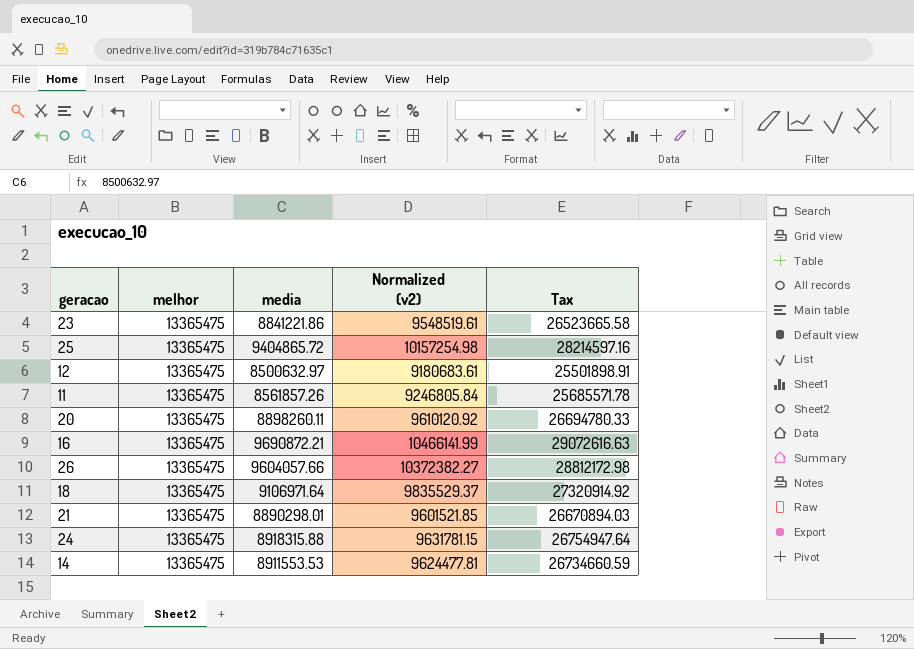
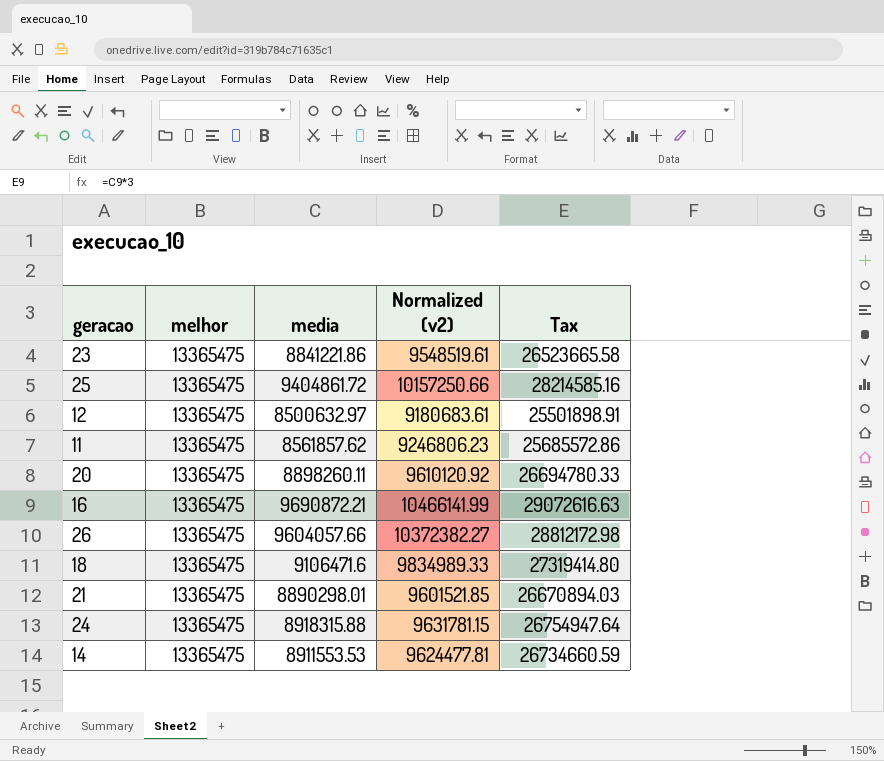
25 | media: 9404865.72 -> 9404861.72
25 | Normalized (v2): 10157254.98 -> 10157250.66
25 | Tax: 28214597.16 -> 28214585.16
11 | media: 8561857.26 -> 8561857.62
11 | Normalized (v2): 9246805.84 -> 9246806.23
11 | Tax: 25685571.78 -> 25685572.86
18 | media: 9106971.64 -> 9106471.6
18 | Normalized (v2): 9835529.37 -> 9834989.33
18 | Tax: 27320914.92 -> 27319414.80

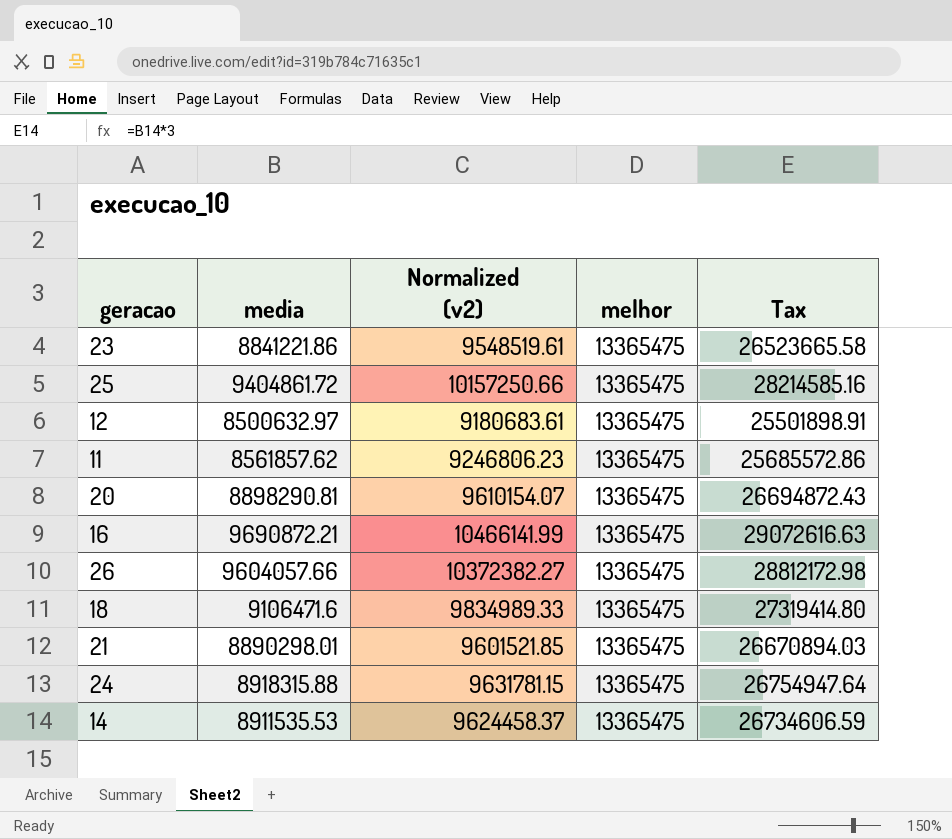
column melhor | position: 2 -> 4
20 | media: 8898260.11 -> 8898290.81
20 | Normalized (v2): 9610120.92 -> 9610154.07
20 | Tax: 26694780.33 -> 26694872.43
14 | media: 8911553.53 -> 8911535.53
14 | Normalized (v2): 9624477.81 -> 9624458.37
14 | Tax: 26734660.59 -> 26734606.59

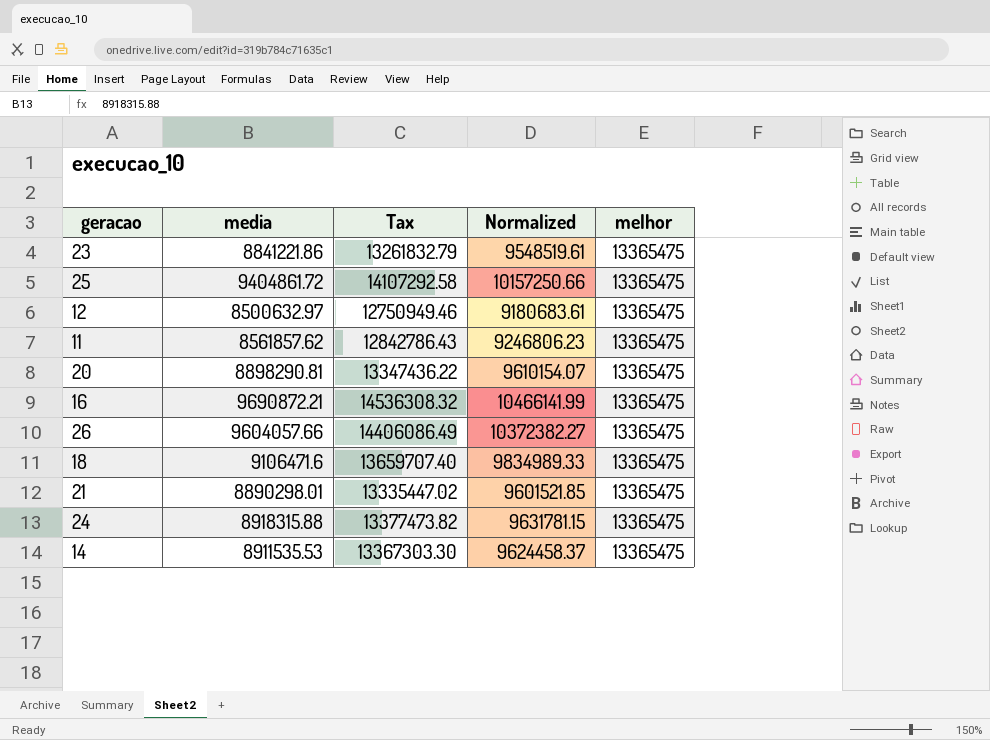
column Tax | formula: [media] * 3 -> [media] * 1.5
column Tax | position: 5 -> 3
column name: Normalized (v2) -> Normalized

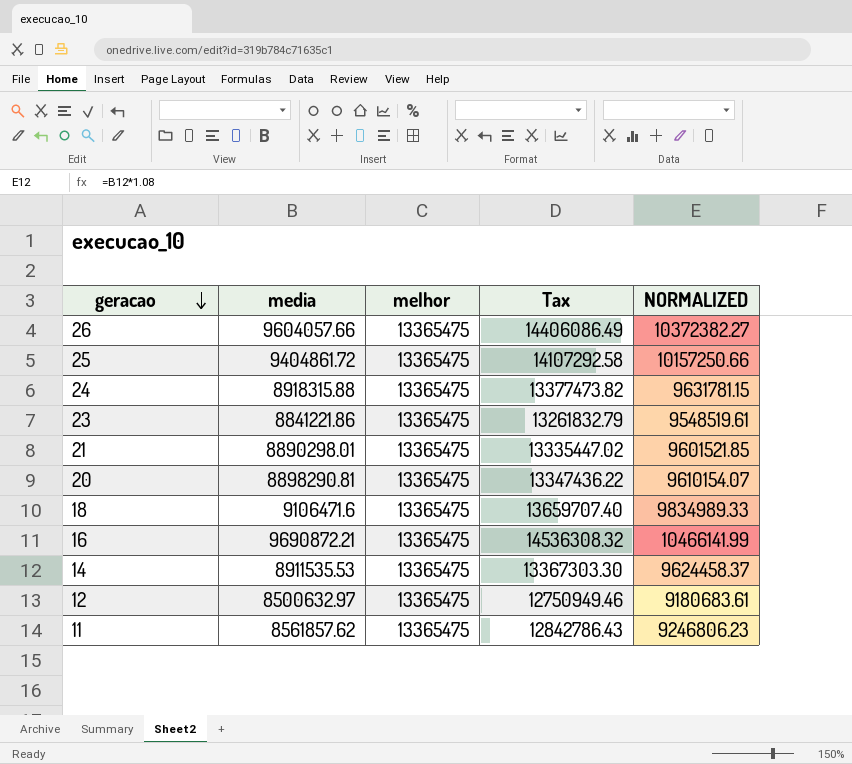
row order: none -> geracao descending
column melhor | position: 5 -> 3
column name: Normalized -> NORMALIZED

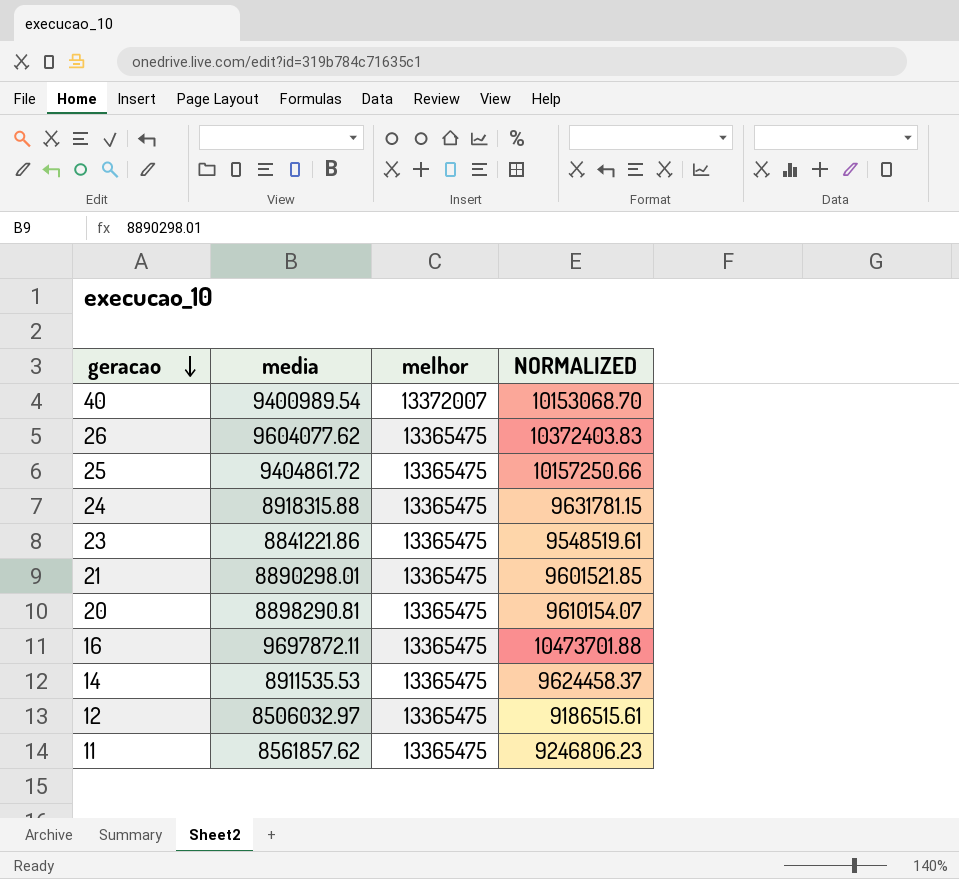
column Tax | formula: [media] * 1.5 -> none
row 18: 9106471.6 | 13365475 | 13659707.40 | 9834989.33 -> none
row 40: none -> 9400989.54 | 13372007 | 10153068.70
26 | media: 9604057.66 -> 9604077.62
26 | NORMALIZED: 10372382.27 -> 10372403.83
16 | media: 9690872.21 -> 9697872.11
16 | NORMALIZED: 10466141.99 -> 10473701.88
12 | media: 8500632.97 -> 8506032.97
12 | NORMALIZED: 9180683.61 -> 9186515.61

